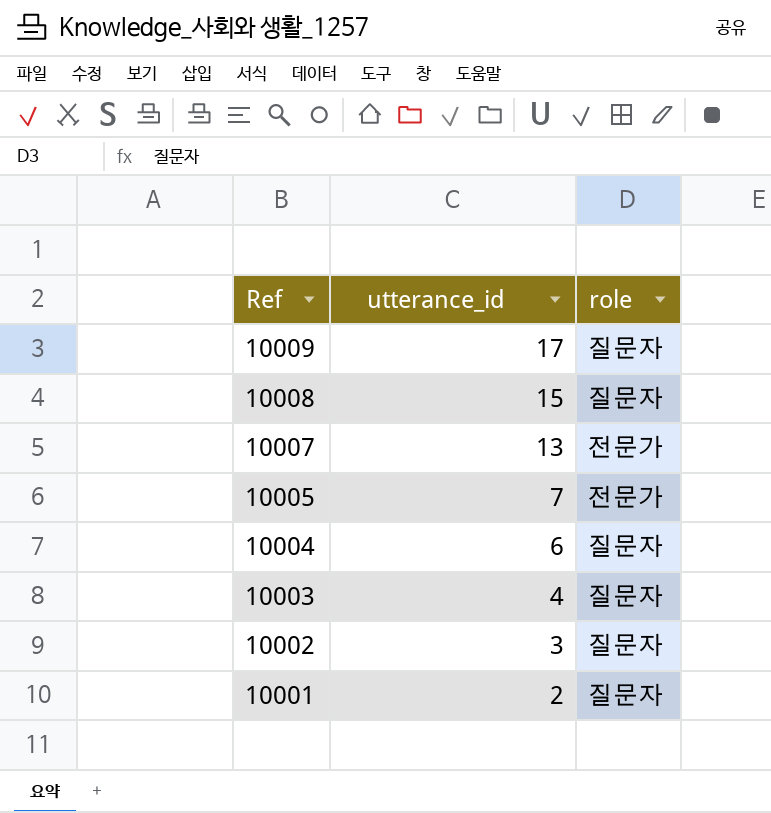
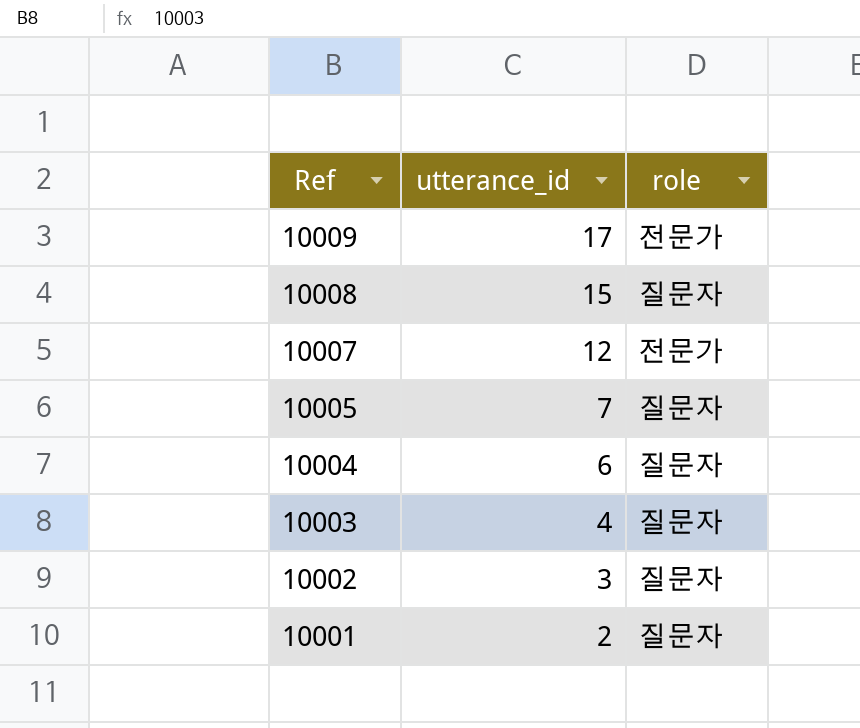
10009 | role: 질문자 -> 전문가
10007 | utterance_id: 13 -> 12
10005 | role: 전문가 -> 질문자

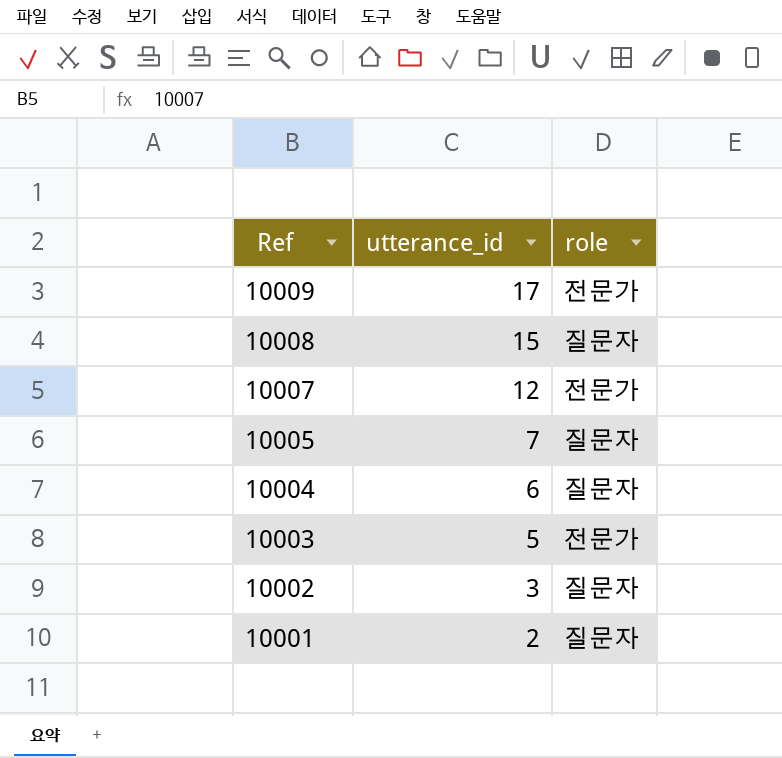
10003 | utterance_id: 4 -> 5
10003 | role: 질문자 -> 전문가

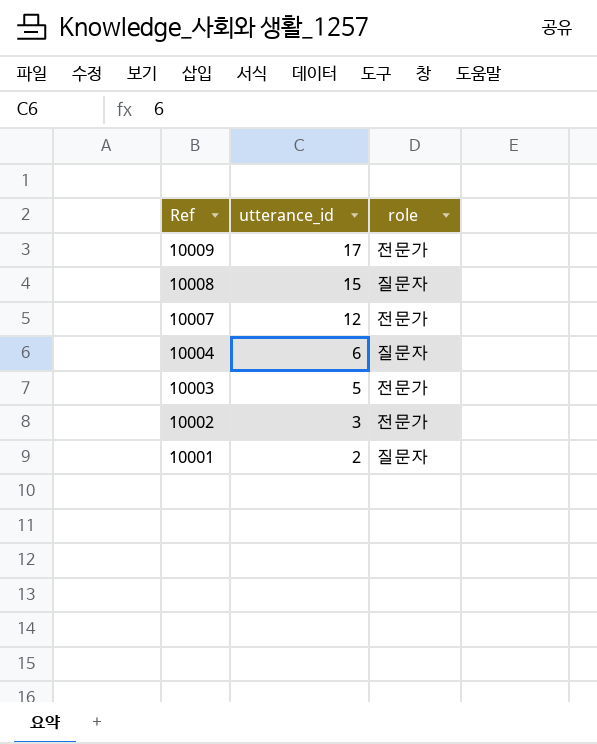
row 10005: 7 | 질문자 -> none
10002 | role: 질문자 -> 전문가

